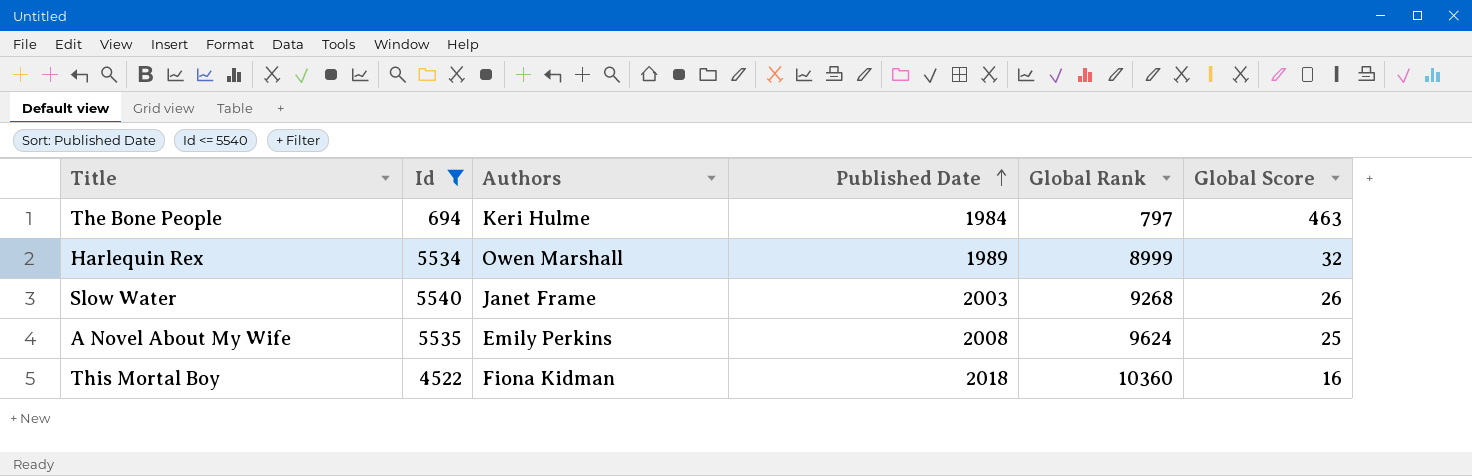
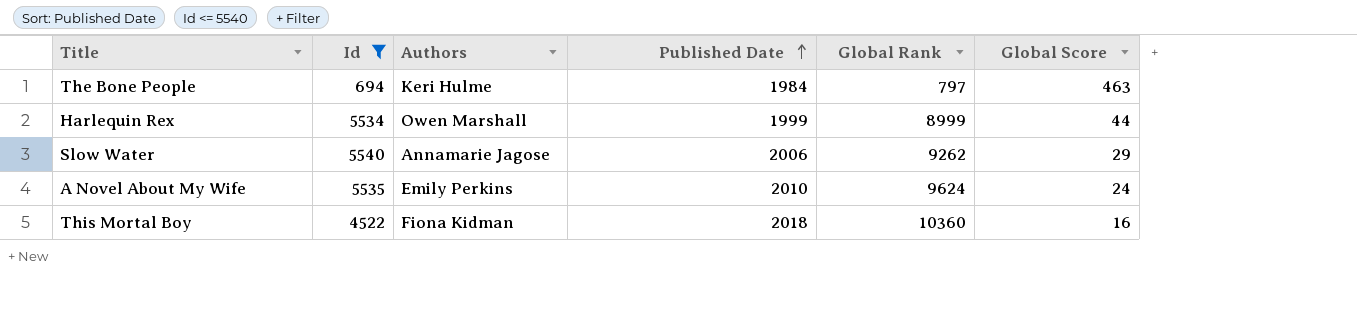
Harlequin Rex | Published Date: 1989 -> 1999
Harlequin Rex | Global Score: 32 -> 44
Slow Water | Authors: Janet Frame -> Annamarie Jagose
Slow Water | Published Date: 2003 -> 2006
Slow Water | Global Rank: 9268 -> 9262
Slow Water | Global Score: 26 -> 29
A Novel About My Wife | Published Date: 2008 -> 2010
A Novel About My Wife | Global Score: 25 -> 24

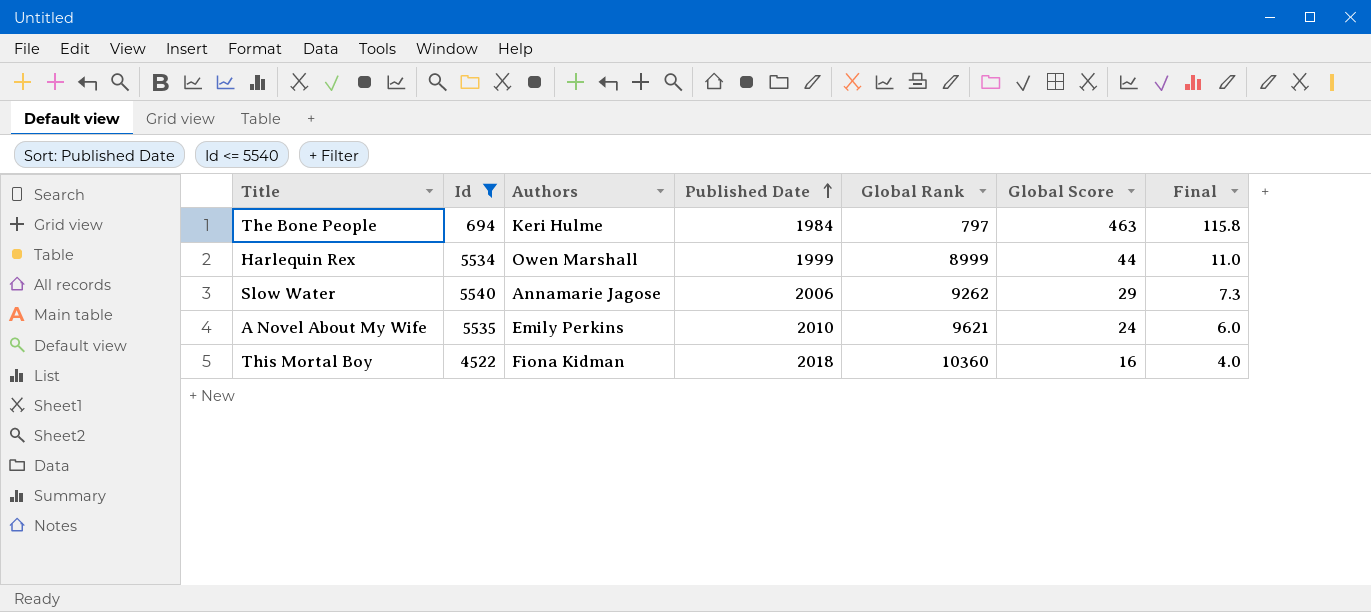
column Final | formula: none -> [Global Score] * 0.25
A Novel About My Wife | Global Rank: 9624 -> 9621

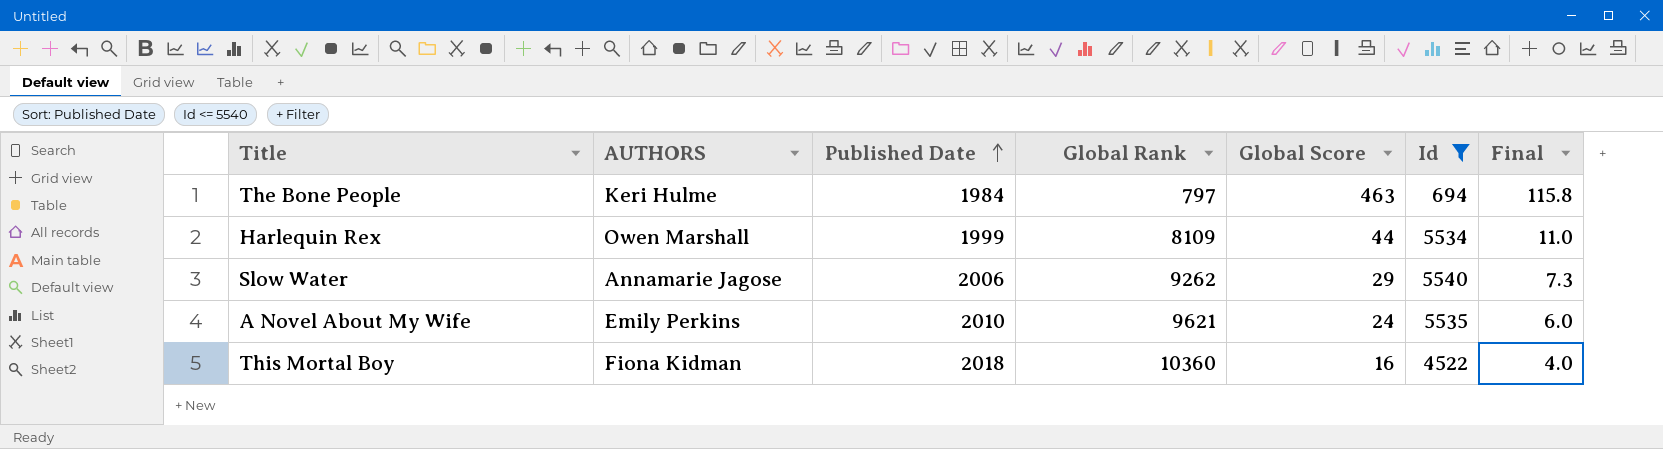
column name: Authors -> AUTHORS
column Id | position: 2 -> 6
Harlequin Rex | Global Rank: 8999 -> 8109

